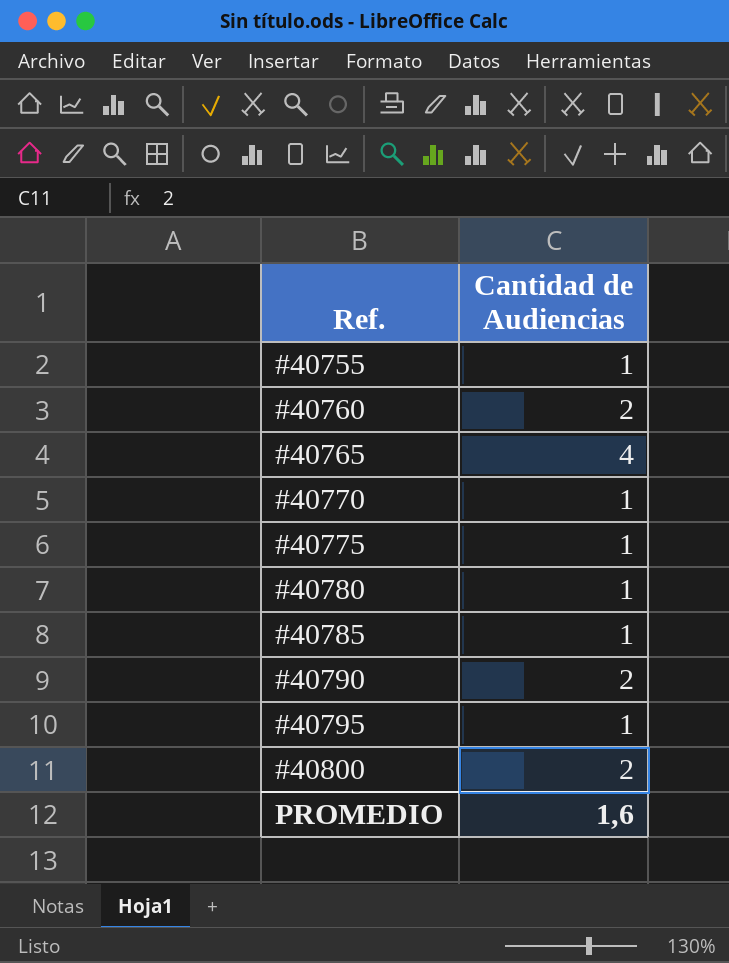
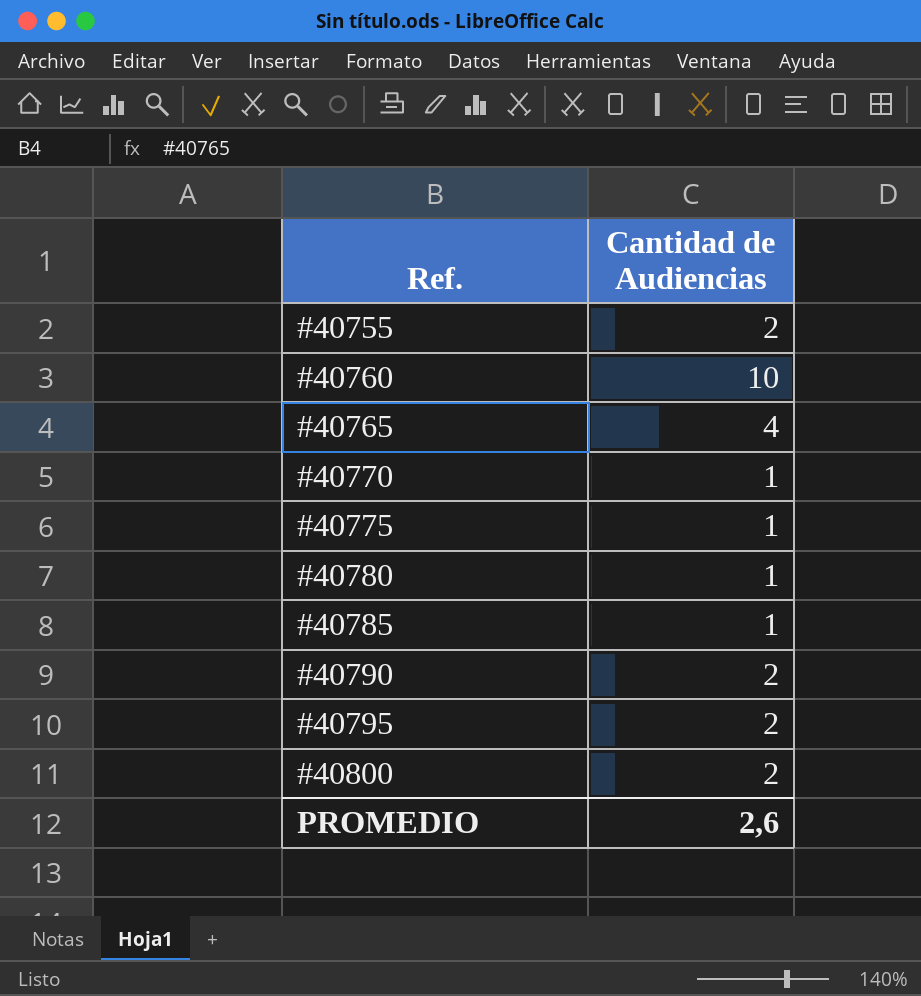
#40755 | Cantidad de Audiencias: 1 -> 2
#40760 | Cantidad de Audiencias: 2 -> 10
#40795 | Cantidad de Audiencias: 1 -> 2
PROMEDIO | Cantidad de Audiencias: 1,6 -> 2,6

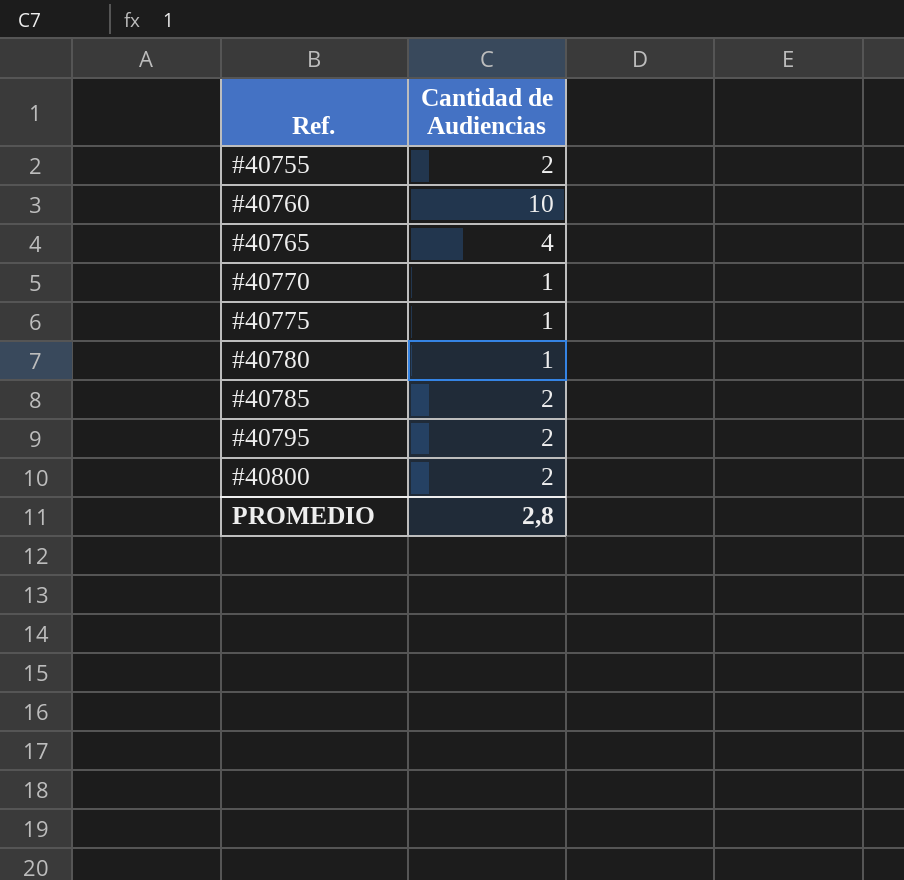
row #40790: 2 -> none
#40785 | Cantidad de Audiencias: 1 -> 2
PROMEDIO | Cantidad de Audiencias: 2,6 -> 2,8

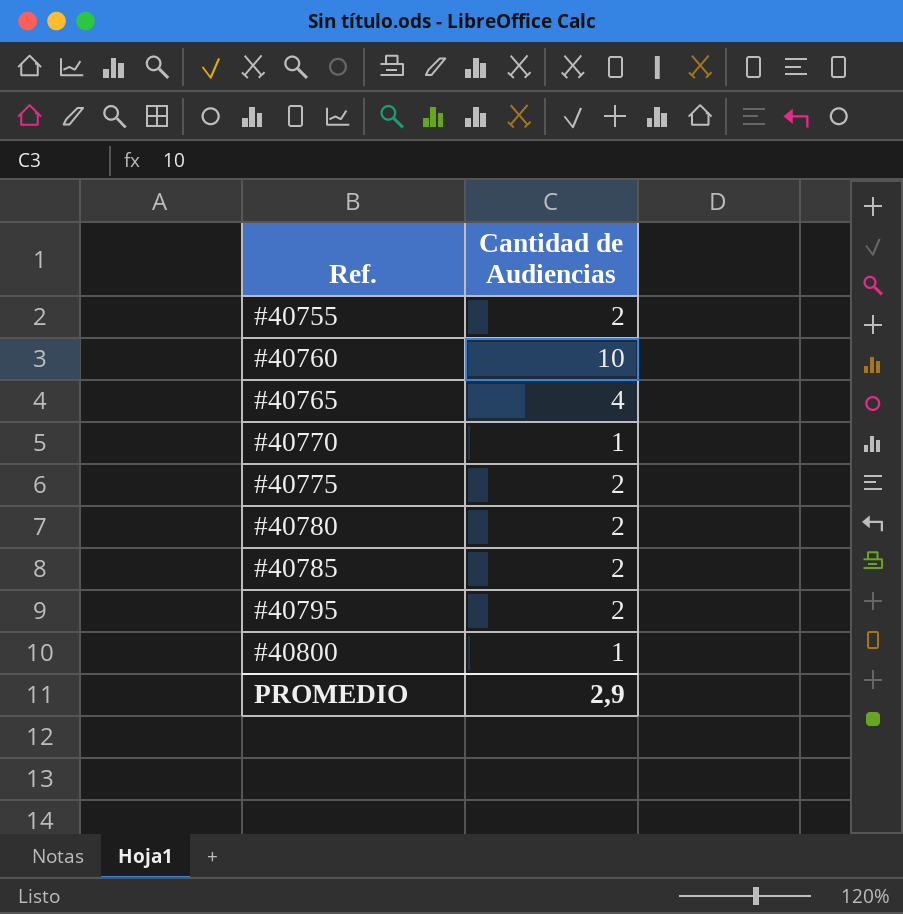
#40775 | Cantidad de Audiencias: 1 -> 2
#40780 | Cantidad de Audiencias: 1 -> 2
#40800 | Cantidad de Audiencias: 2 -> 1
PROMEDIO | Cantidad de Audiencias: 2,8 -> 2,9

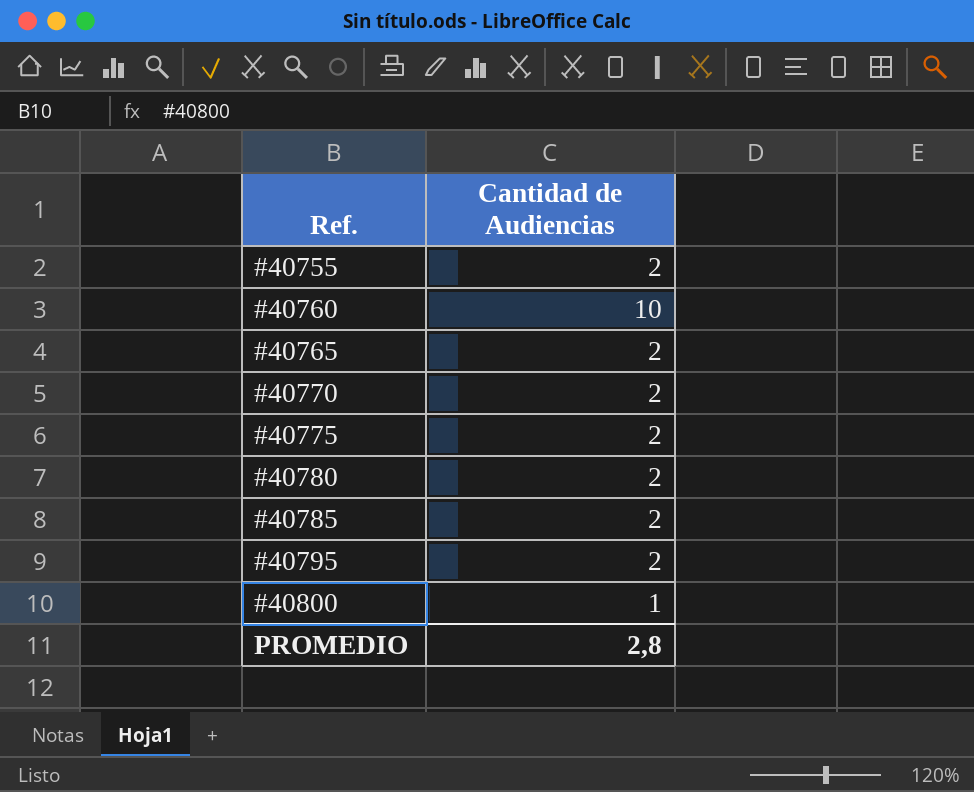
#40765 | Cantidad de Audiencias: 4 -> 2
#40770 | Cantidad de Audiencias: 1 -> 2
PROMEDIO | Cantidad de Audiencias: 2,9 -> 2,8

